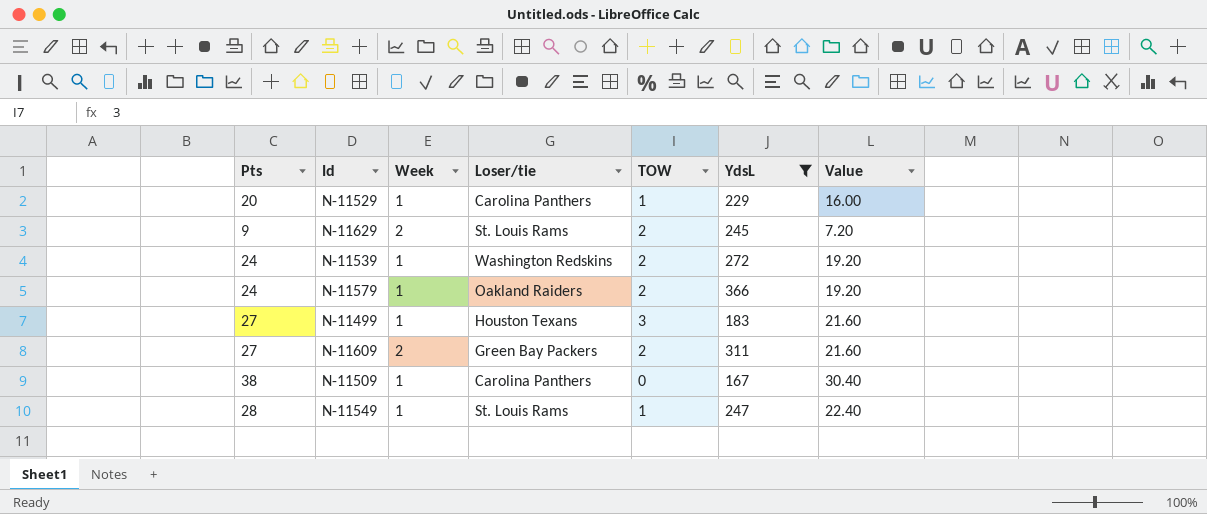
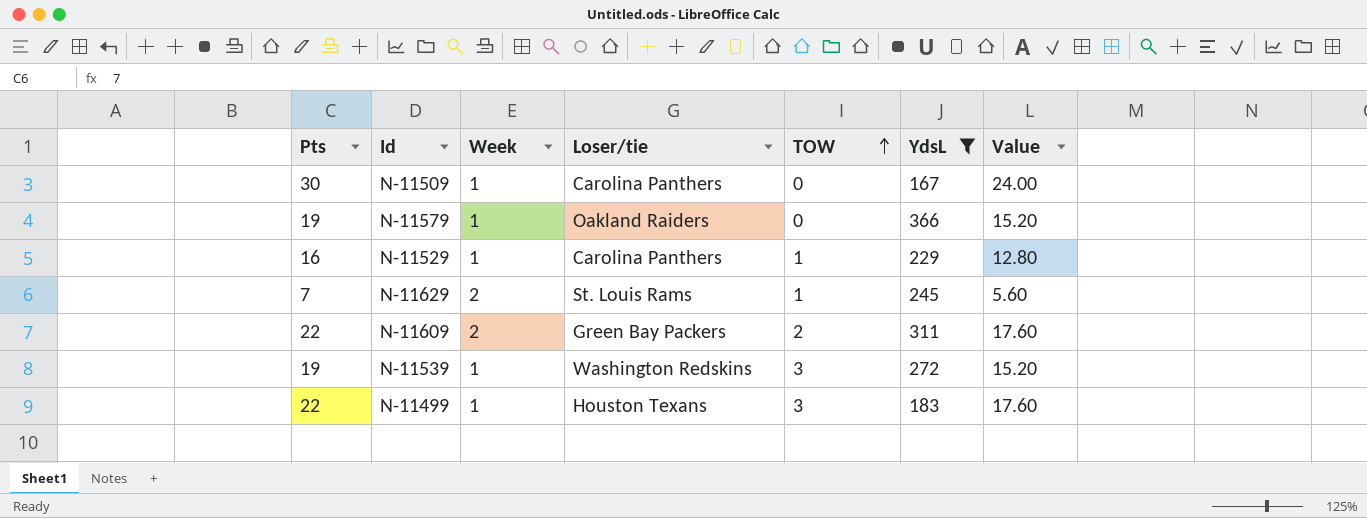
row order: none -> TOW ascending
row N-11549: 28 | 1 | St. Louis Rams | 1 | 247 | 22.40 -> none
N-11509 | Pts: 38 -> 30
N-11509 | Value: 30.40 -> 24.00
N-11579 | Pts: 24 -> 19
N-11579 | TOW: 2 -> 0
N-11579 | Value: 19.20 -> 15.20
N-11529 | Pts: 20 -> 16
N-11529 | Value: 16.00 -> 12.80
N-11629 | Pts: 9 -> 7
N-11629 | TOW: 2 -> 1
N-11629 | Value: 7.20 -> 5.60
N-11609 | Pts: 27 -> 22
N-11609 | Value: 21.60 -> 17.60
N-11539 | Pts: 24 -> 19
N-11539 | TOW: 2 -> 3
N-11539 | Value: 19.20 -> 15.20
N-11499 | Pts: 27 -> 22
N-11499 | Value: 21.60 -> 17.60

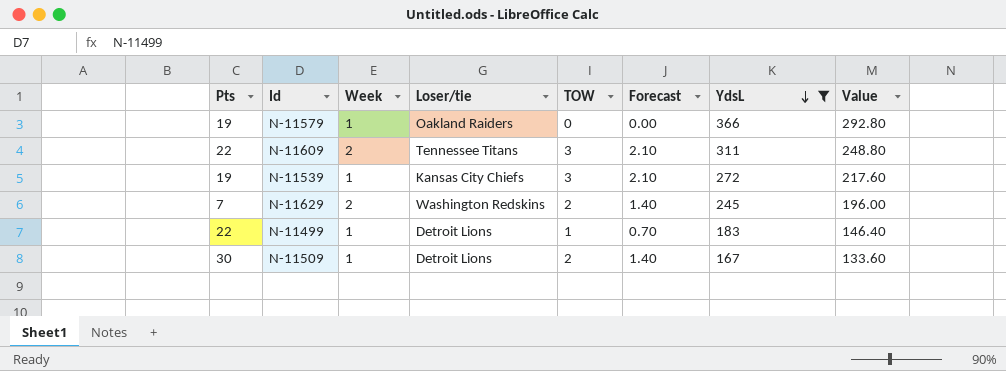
row order: TOW ascending -> YdsL descending
column Forecast | formula: none -> [TOW] * 0.7
column Value | formula: [Pts] * 0.8 -> [YdsL] * 0.8
row N-11529: 16 | 1 | Carolina Panthers | 1 | 229 | 12.80 -> none
N-11609 | Loser/tie: Green Bay Packers -> Tennessee Titans
N-11609 | TOW: 2 -> 3
N-11539 | Loser/tie: Washington Redskins -> Kansas City Chiefs
N-11629 | Loser/tie: St. Louis Rams -> Washington Redskins
N-11629 | TOW: 1 -> 2
N-11499 | Loser/tie: Houston Texans -> Detroit Lions
N-11499 | TOW: 3 -> 1
N-11509 | Loser/tie: Carolina Panthers -> Detroit Lions
N-11509 | TOW: 0 -> 2

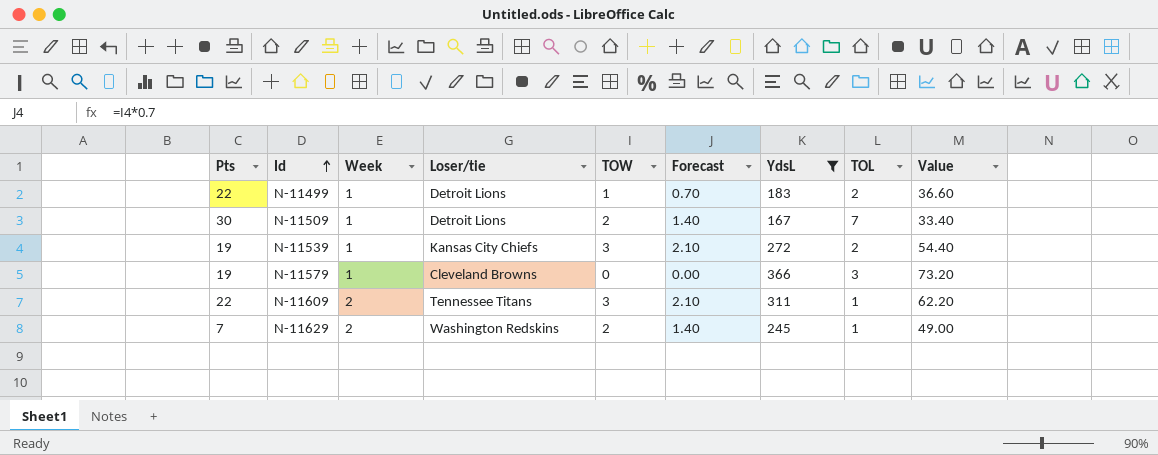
row order: YdsL descending -> Id ascending
column TOL | position: none -> 8
column Value | formula: [YdsL] * 0.8 -> [YdsL] * 0.2
N-11579 | Loser/tie: Oakland Raiders -> Cleveland Browns

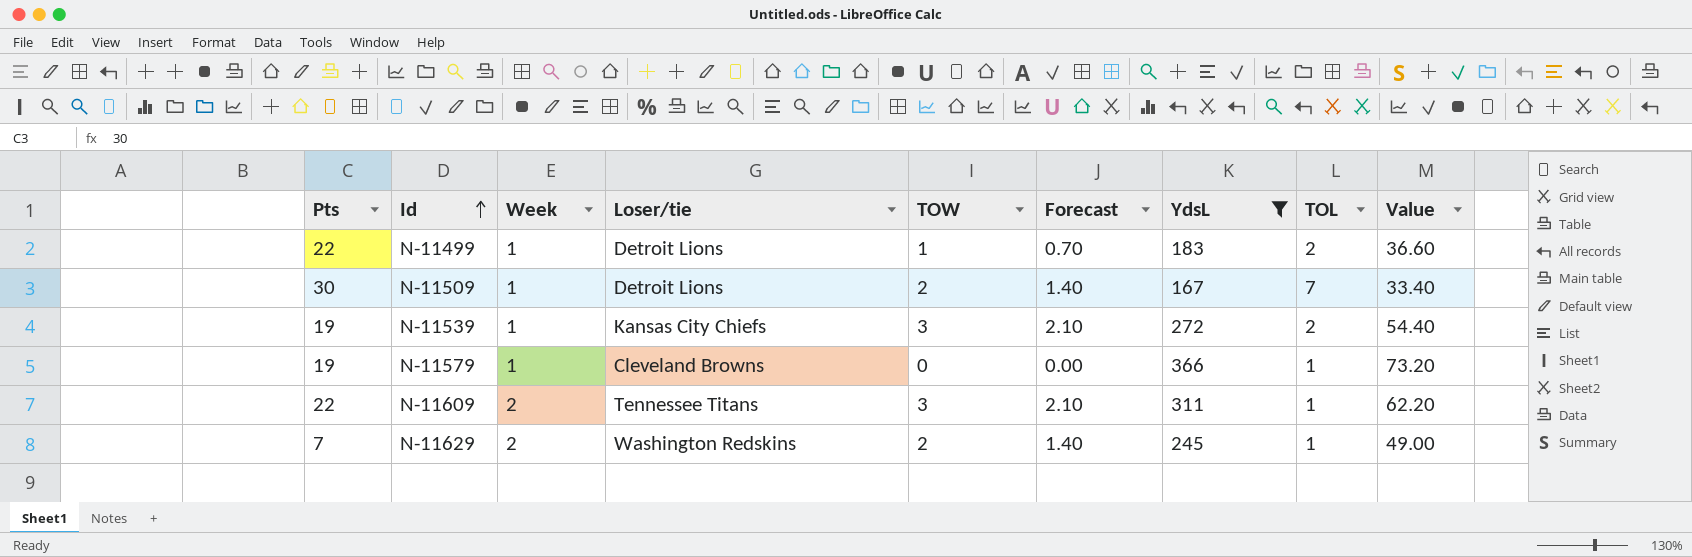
N-11579 | TOL: 3 -> 1

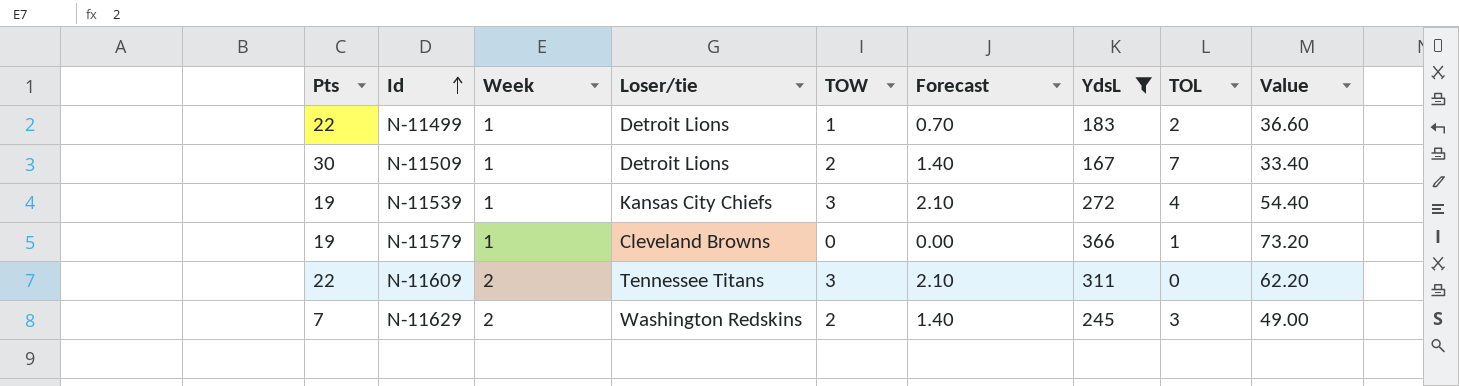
N-11539 | TOL: 2 -> 4
N-11609 | TOL: 1 -> 0
N-11629 | TOL: 1 -> 3

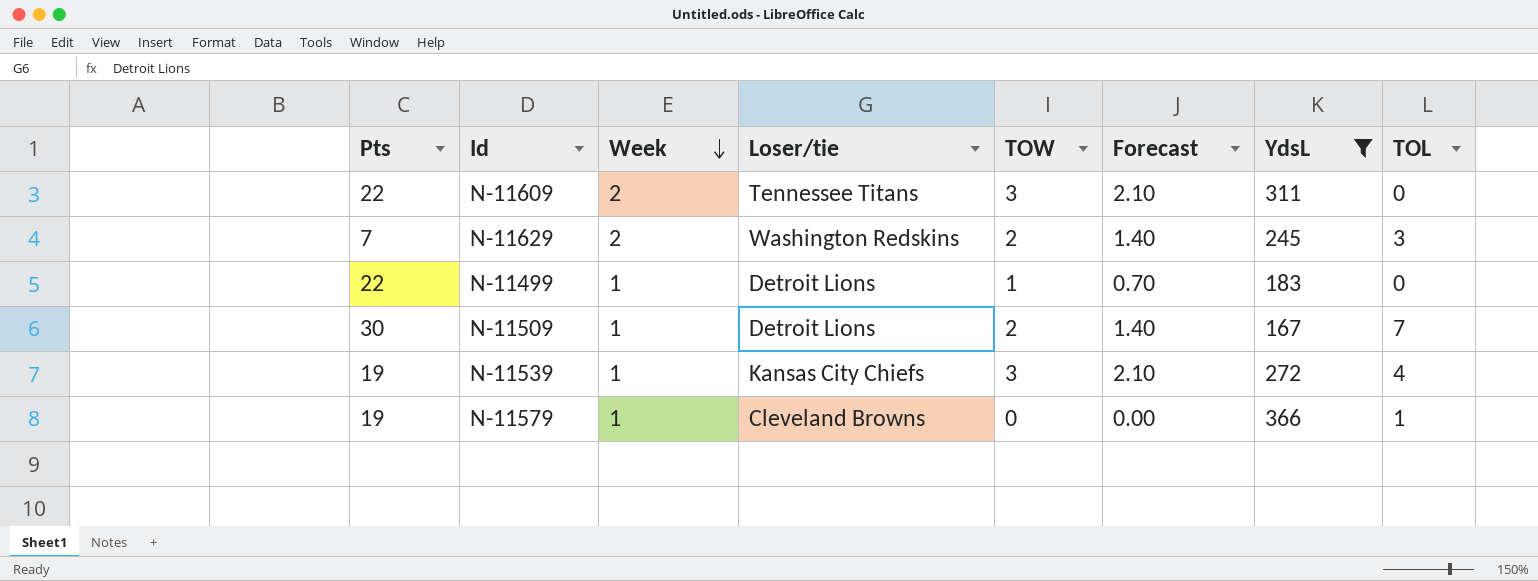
row order: Id ascending -> Week descending
column Value | formula: [YdsL] * 0.2 -> none
N-11499 | TOL: 2 -> 0

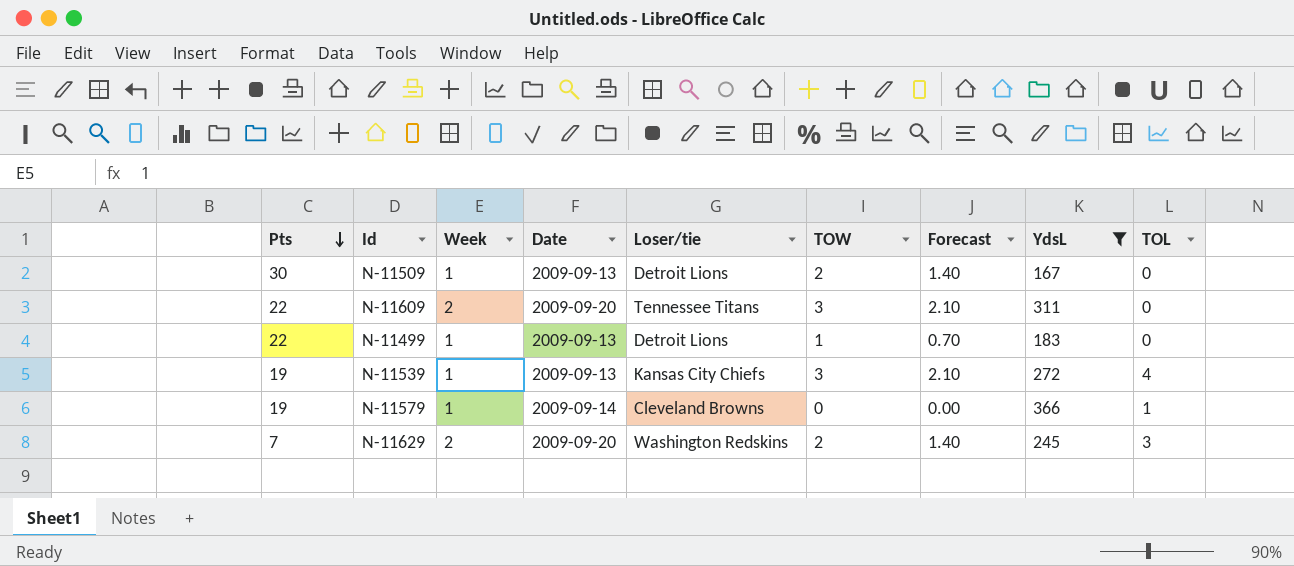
row order: Week descending -> Pts descending
column Date | position: none -> 4
N-11509 | TOL: 7 -> 0

